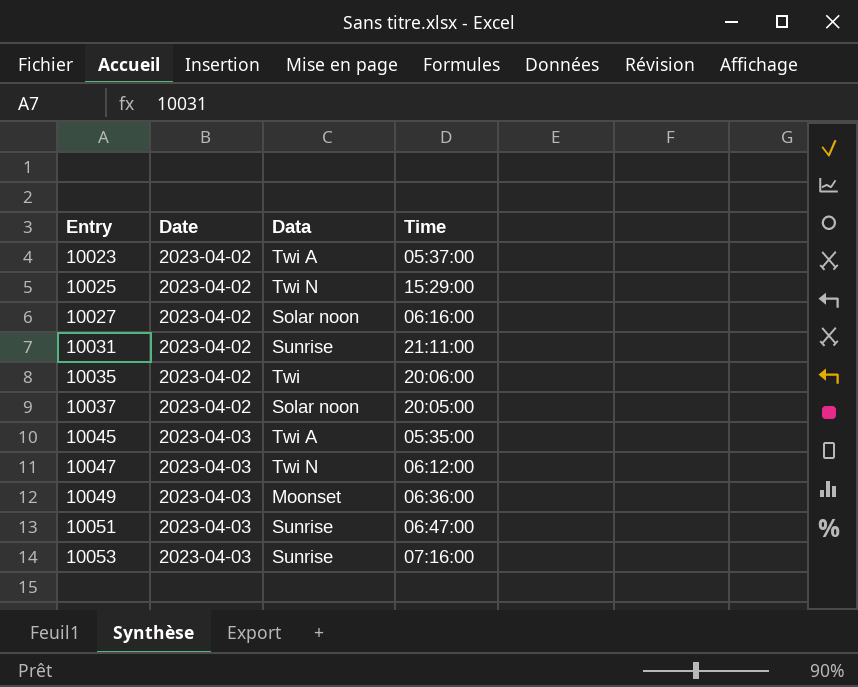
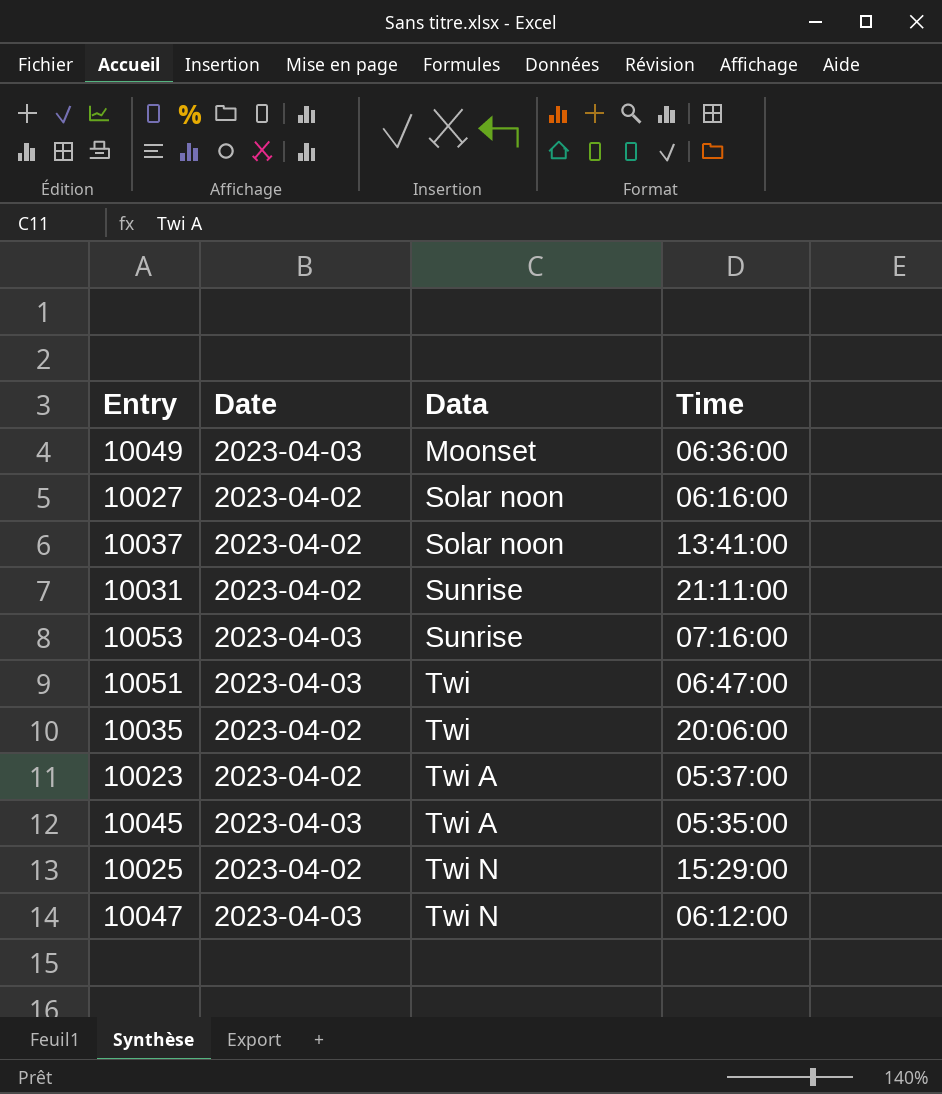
row order: Entry ascending -> Data ascending
10037 | Time: 20:05:00 -> 13:41:00
10051 | Data: Sunrise -> Twi

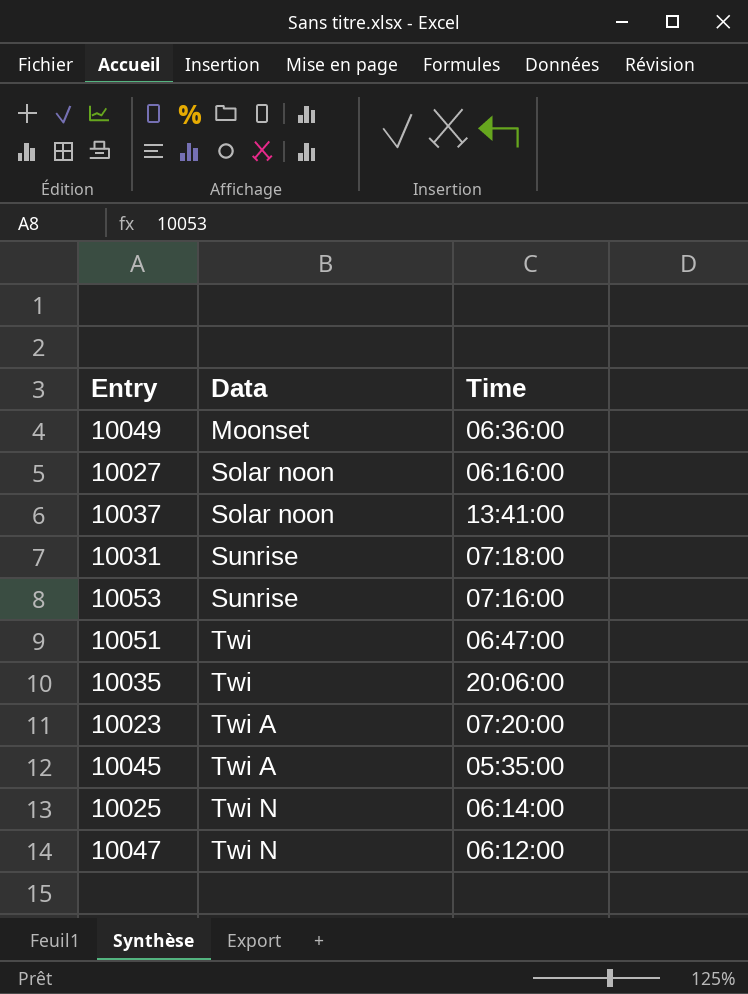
column Date | position: 2 -> none
10031 | Time: 21:11:00 -> 07:18:00
10023 | Time: 05:37:00 -> 07:20:00
10025 | Time: 15:29:00 -> 06:14:00

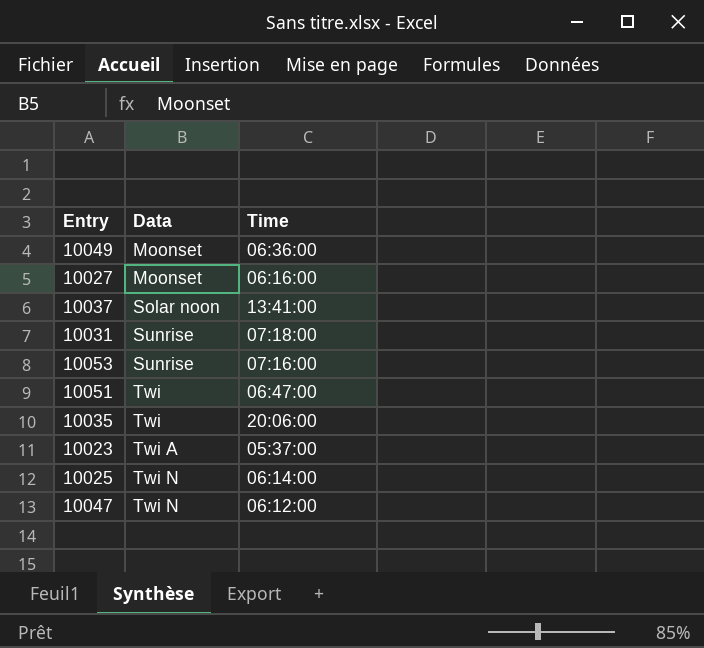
row 10045: Twi A | 05:35:00 -> none
10027 | Data: Solar noon -> Moonset
10023 | Time: 07:20:00 -> 05:37:00

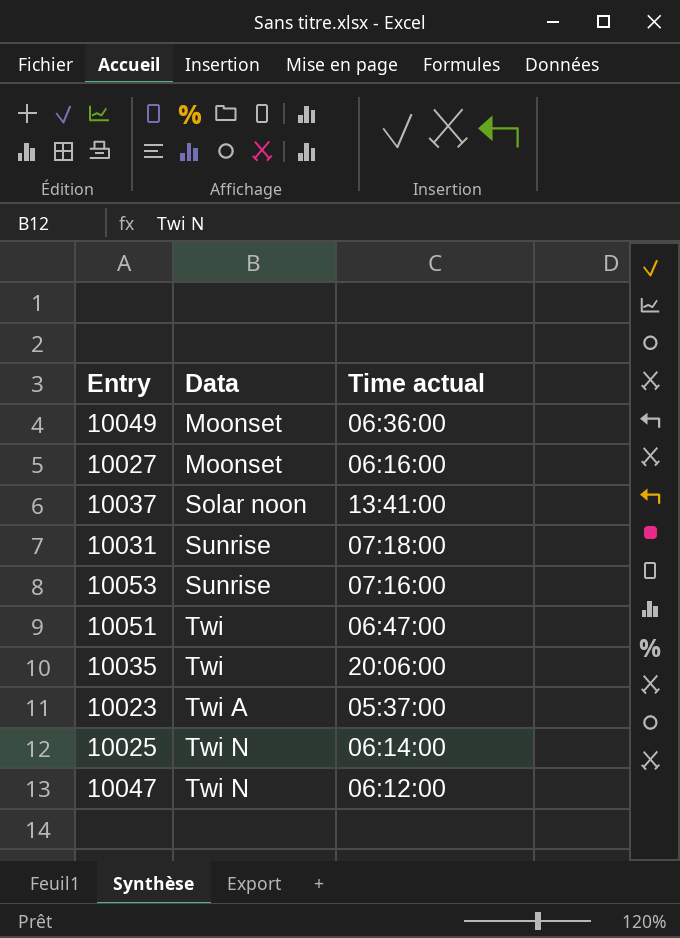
column name: Time -> Time actual

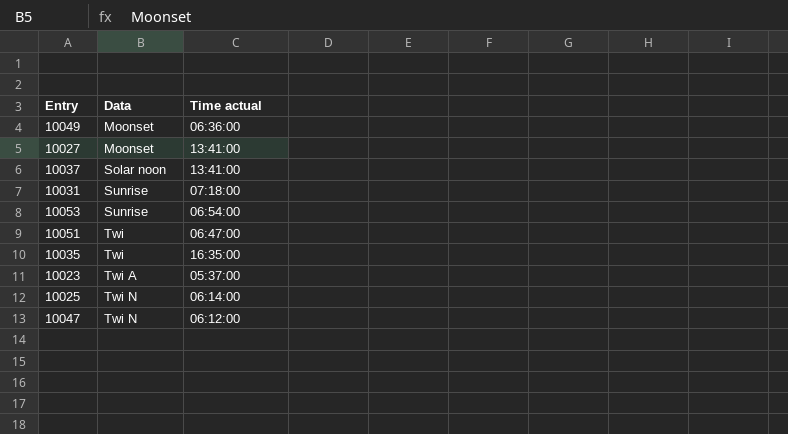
10027 | Time actual: 06:16:00 -> 13:41:00
10053 | Time actual: 07:16:00 -> 06:54:00
10035 | Time actual: 20:06:00 -> 16:35:00

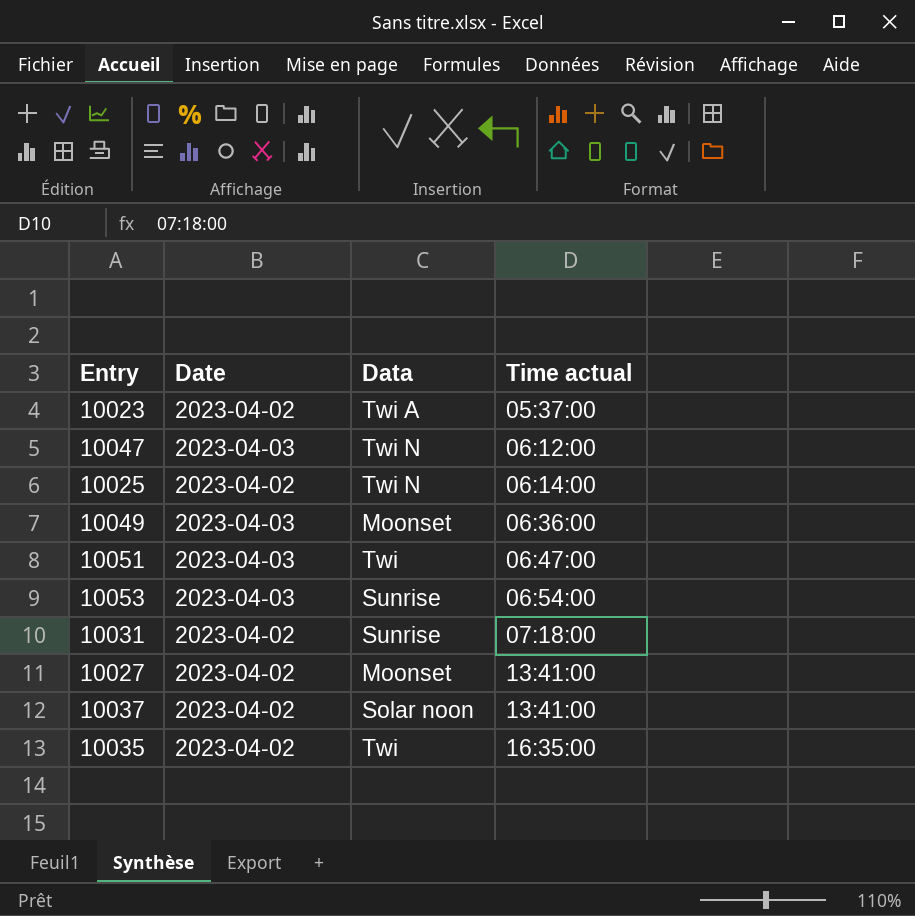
row order: Data ascending -> Time actual ascending
column Date | position: none -> 2

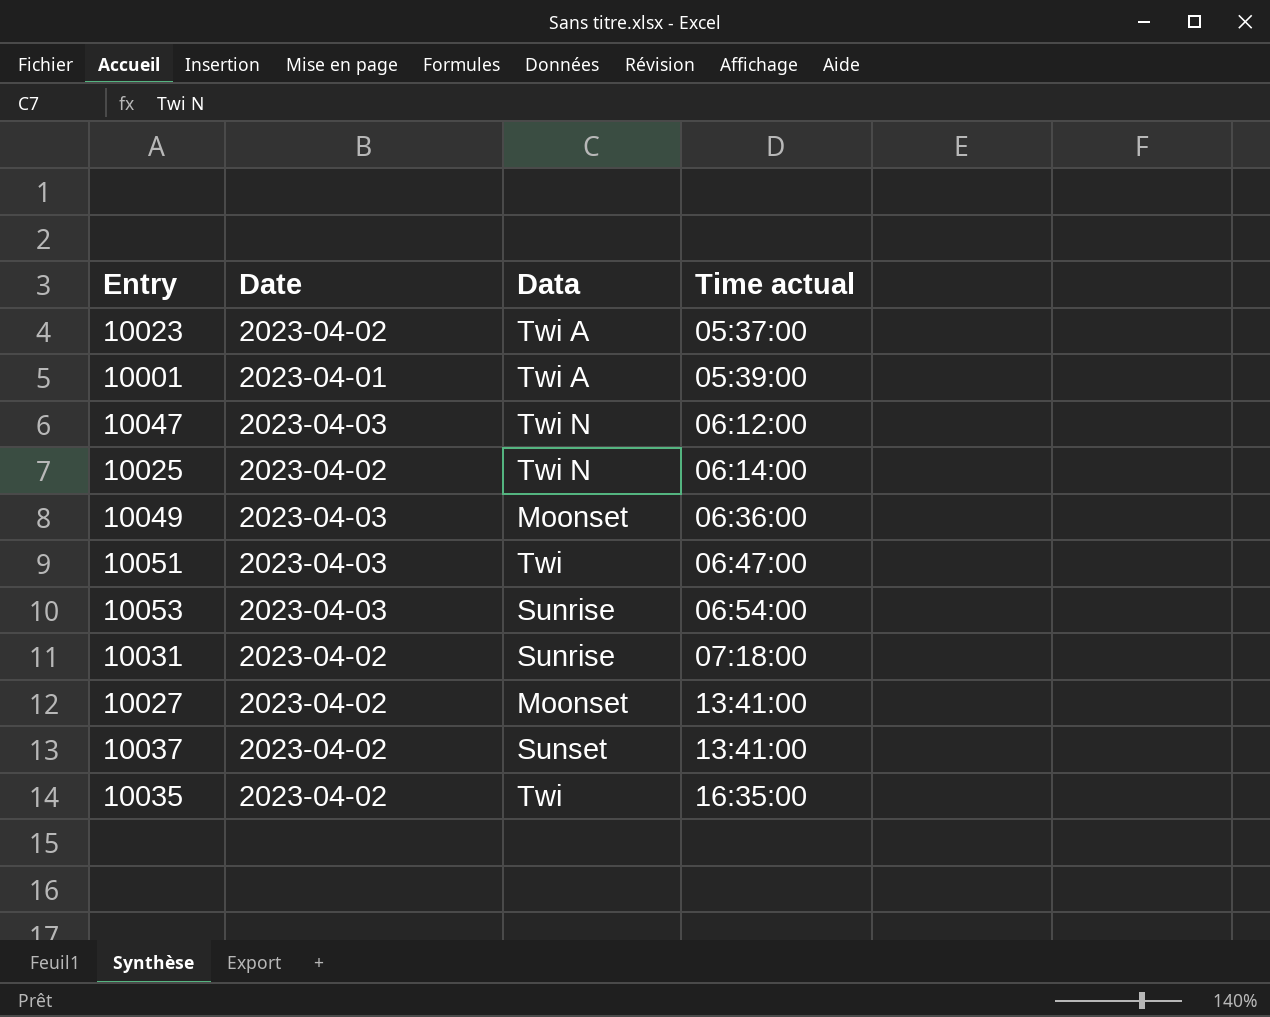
row 10001: none -> 2023-04-01 | Twi A | 05:39:00
10037 | Data: Solar noon -> Sunset

